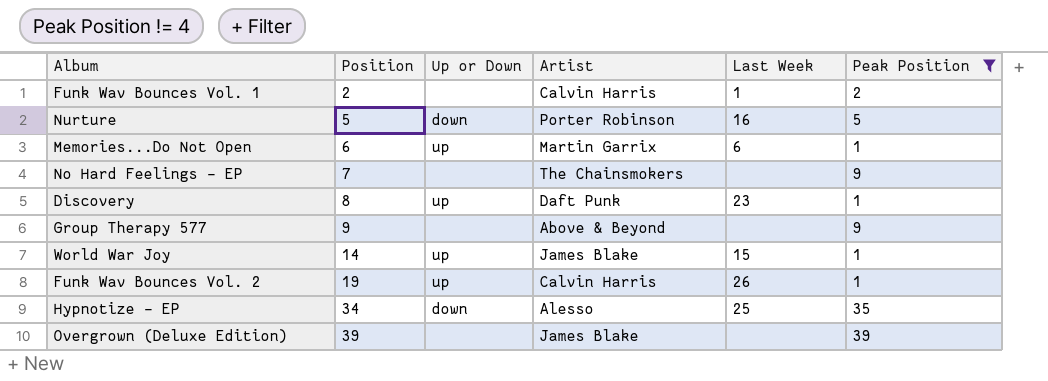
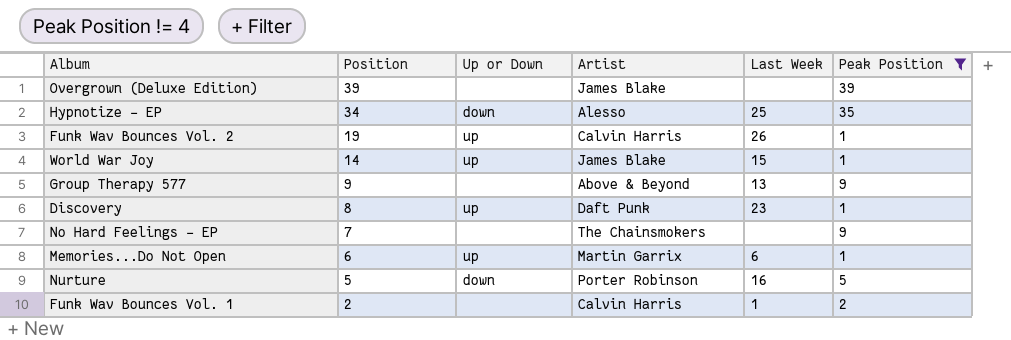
row order: Position ascending -> Position descending
Group Therapy 577 | Last Week: none -> 13

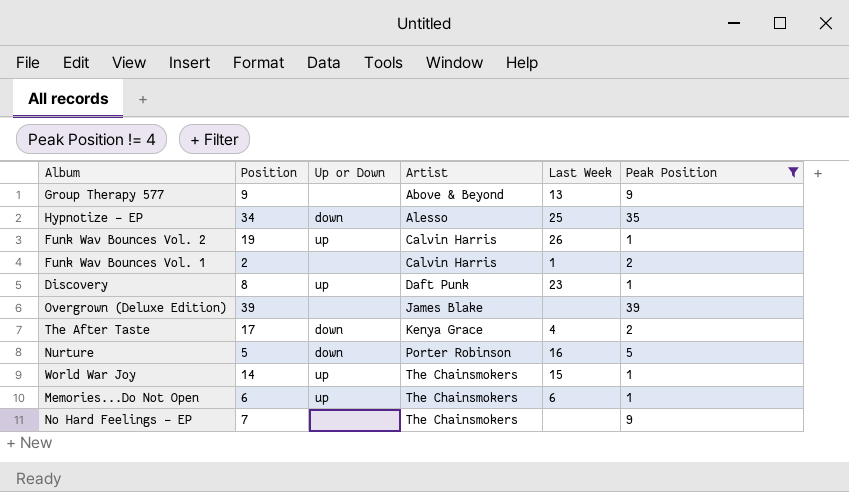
row order: Position descending -> Artist ascending
row The After Taste: none -> 17 | down | Kenya Grace | 4 | 2
World War Joy | Artist: James Blake -> The Chainsmokers
Memories...Do Not Open | Artist: Martin Garrix -> The Chainsmokers

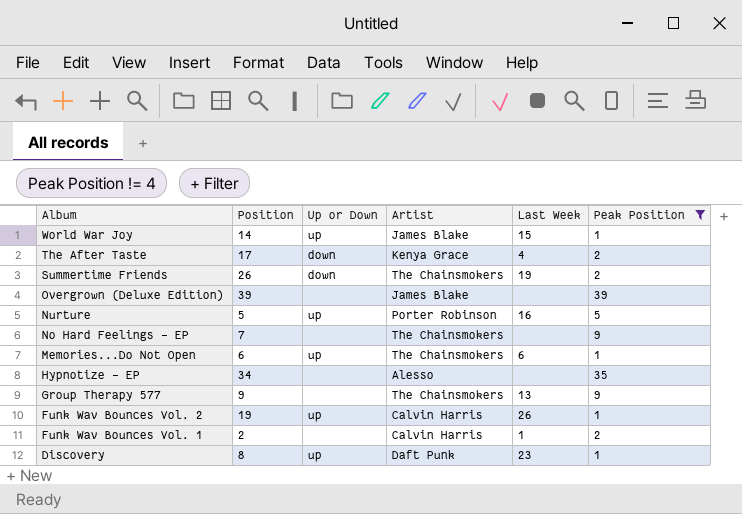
row order: Artist ascending -> Album descending
World War Joy | Artist: The Chainsmokers -> James Blake
row Summertime Friends: none -> 26 | down | The Chainsmokers | 19 | 2
Nurture | Up or Down: down -> up
Hypnotize - EP | Up or Down: down -> none
Hypnotize - EP | Last Week: 25 -> none
Group Therapy 577 | Artist: Above & Beyond -> The Chainsmokers

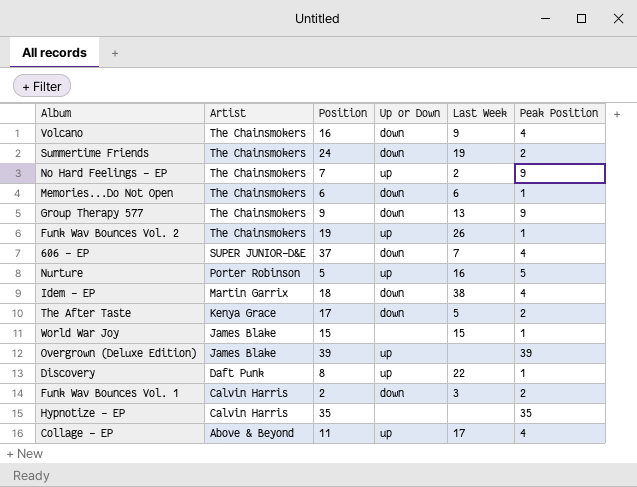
filter: Peak Position != 4 -> none
row order: Album descending -> Artist descending
column Artist | position: 4 -> 2
Summertime Friends | Position: 26 -> 24
No Hard Feelings - EP | Up or Down: none -> up
No Hard Feelings - EP | Last Week: none -> 2
Memories...Do Not Open | Up or Down: up -> down
Group Therapy 577 | Up or Down: none -> down
Funk Wav Bounces Vol. 2 | Artist: Calvin Harris -> The Chainsmokers
The After Taste | Last Week: 4 -> 5
World War Joy | Position: 14 -> 15
World War Joy | Up or Down: up -> none
Overgrown (Deluxe Edition) | Up or Down: none -> up
Discovery | Last Week: 23 -> 22
Funk Wav Bounces Vol. 1 | Up or Down: none -> down
Funk Wav Bounces Vol. 1 | Last Week: 1 -> 3
Hypnotize - EP | Artist: Alesso -> Calvin Harris
Hypnotize - EP | Position: 34 -> 35

